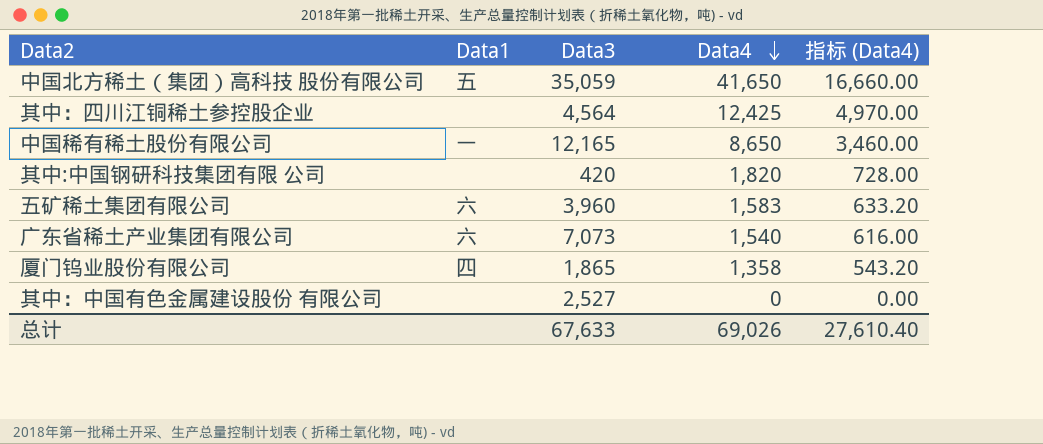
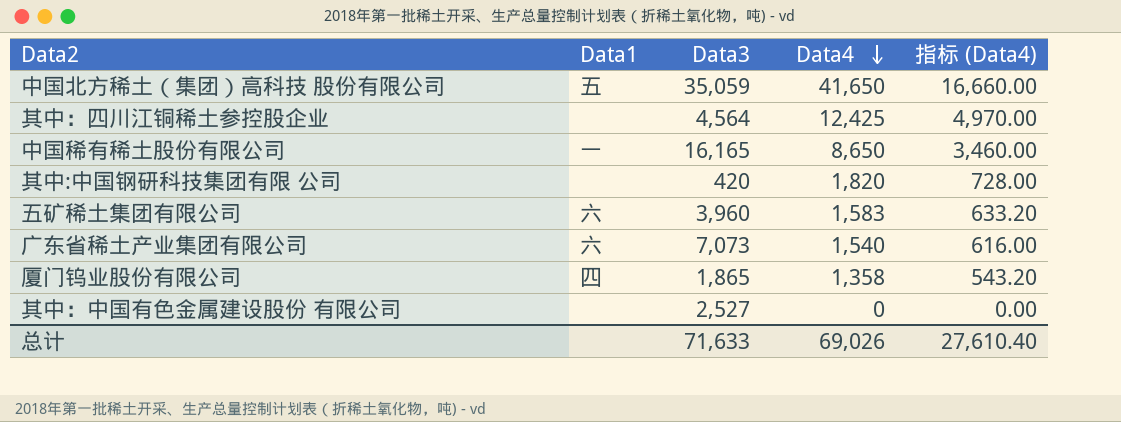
中国稀有稀土股份有限公司 | Data3: 12,165 -> 16,165
总计 | Data3: 67,633 -> 71,633

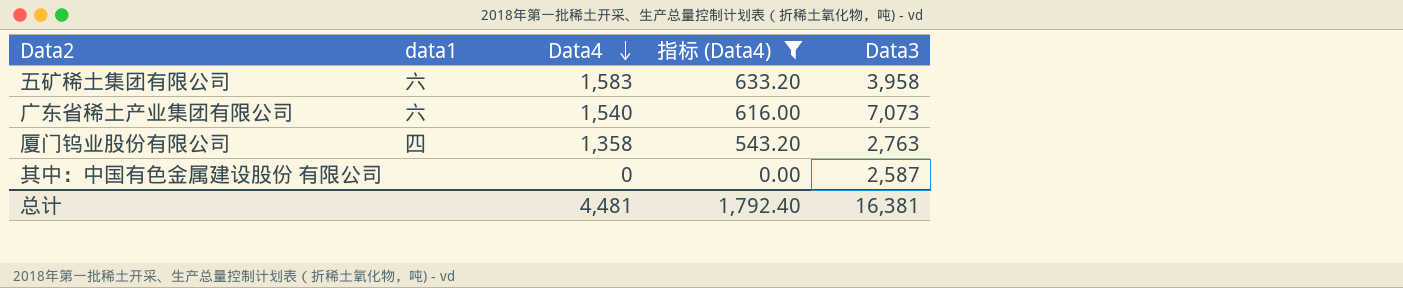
filter: none -> 指标 (Data4) <= 633.20
column name: Data1 -> data1
column Data3 | position: 3 -> 5
五矿稀土集团有限公司 | Data3: 3,960 -> 3,958
厦门钨业股份有限公司 | Data3: 1,865 -> 2,763
其中：中国有色金属建设股份 有限公司 | Data3: 2,527 -> 2,587
总计 | Data4: 69,026 -> 4,481
总计 | 指标 (Data4): 27,610.40 -> 1,792.40
总计 | Data3: 71,633 -> 16,381

